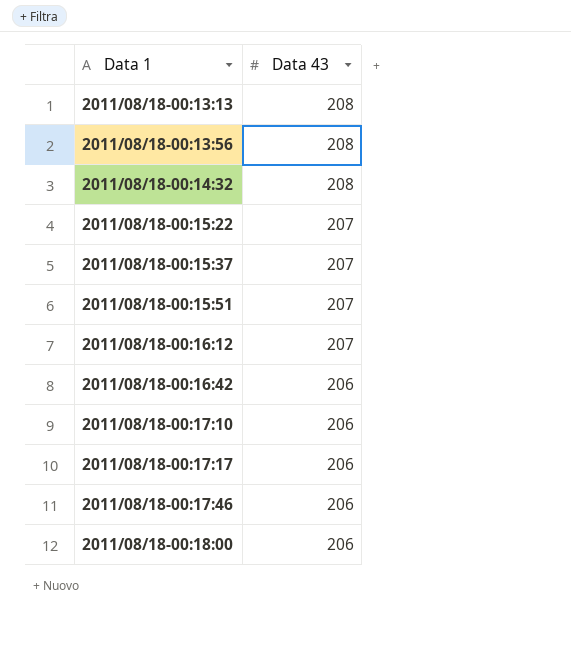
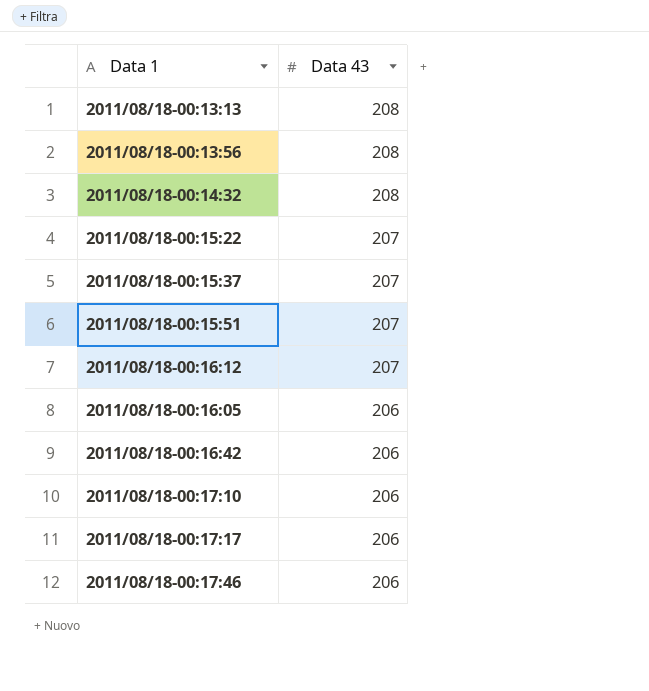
row 2011/08/18-00:18:00: 206 -> none
row 2011/08/18-00:16:05: none -> 206

